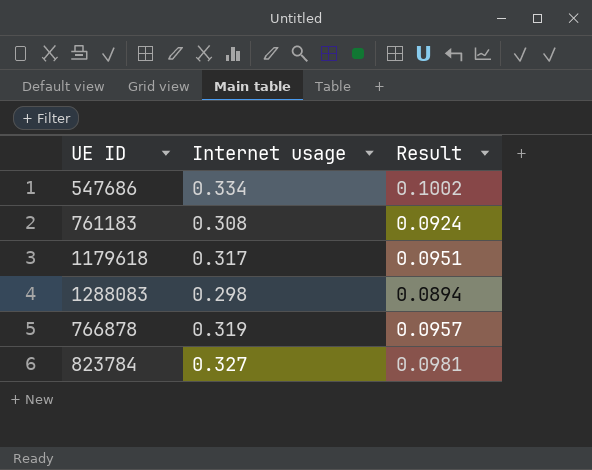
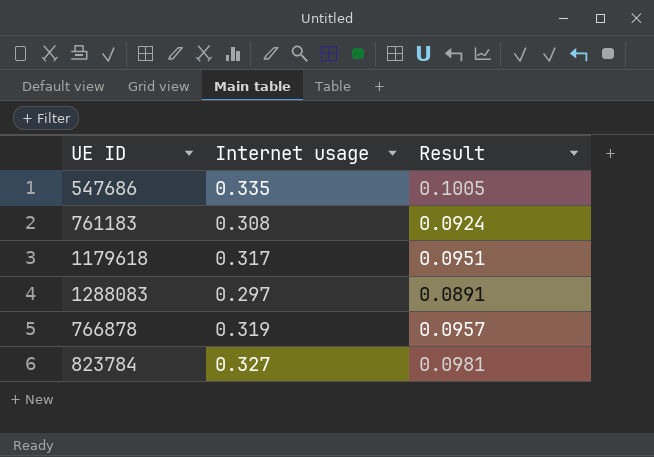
547686 | Internet usage: 0.334 -> 0.335
547686 | Result: 0.1002 -> 0.1005
1288083 | Internet usage: 0.298 -> 0.297
1288083 | Result: 0.0894 -> 0.0891

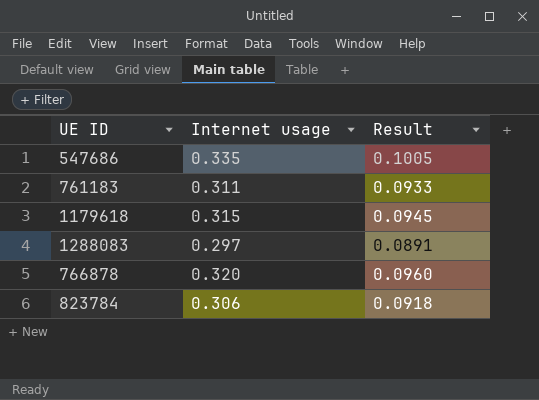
761183 | Internet usage: 0.308 -> 0.311
761183 | Result: 0.0924 -> 0.0933
1179618 | Internet usage: 0.317 -> 0.315
1179618 | Result: 0.0951 -> 0.0945
766878 | Internet usage: 0.319 -> 0.320
766878 | Result: 0.0957 -> 0.0960
823784 | Internet usage: 0.327 -> 0.306
823784 | Result: 0.0981 -> 0.0918

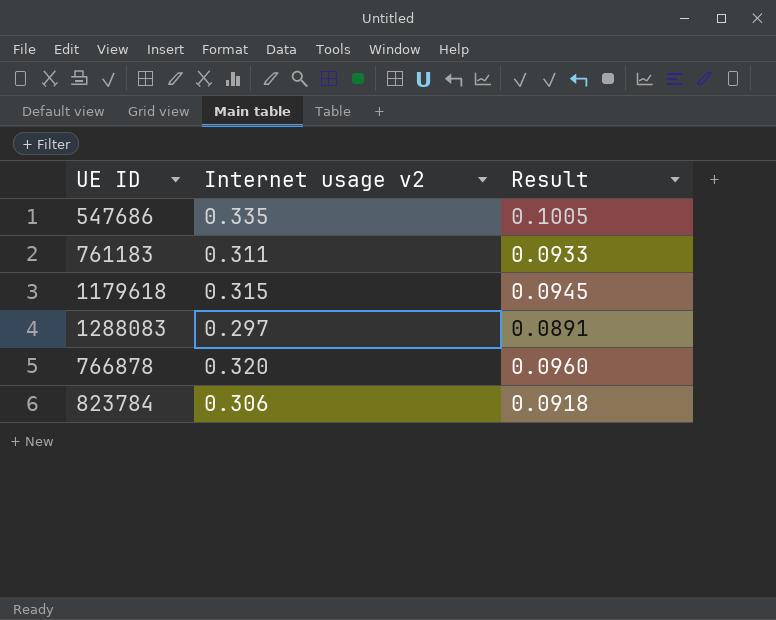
column name: Internet usage -> Internet usage v2

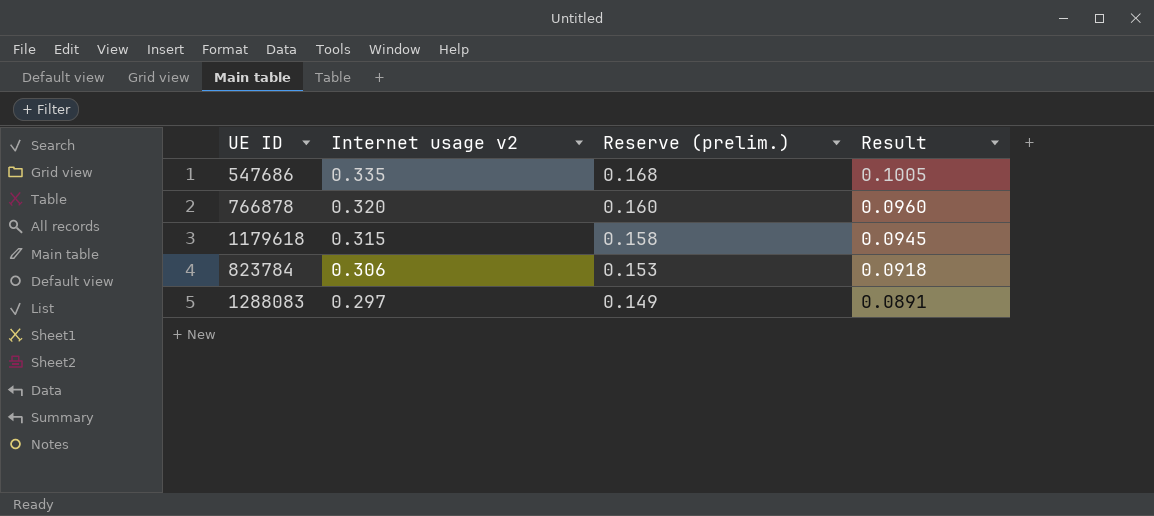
row order: none -> Internet usage v2 descending
column Reserve (prelim.) | formula: none -> [Internet usage v2] * 0.5
row 761183: 0.311 | 0.0933 -> none

